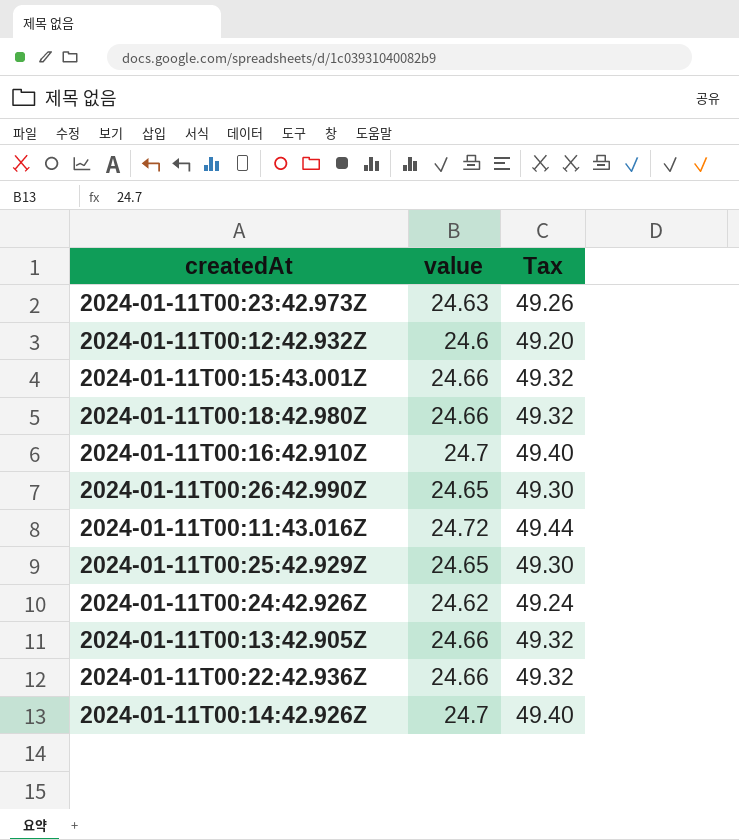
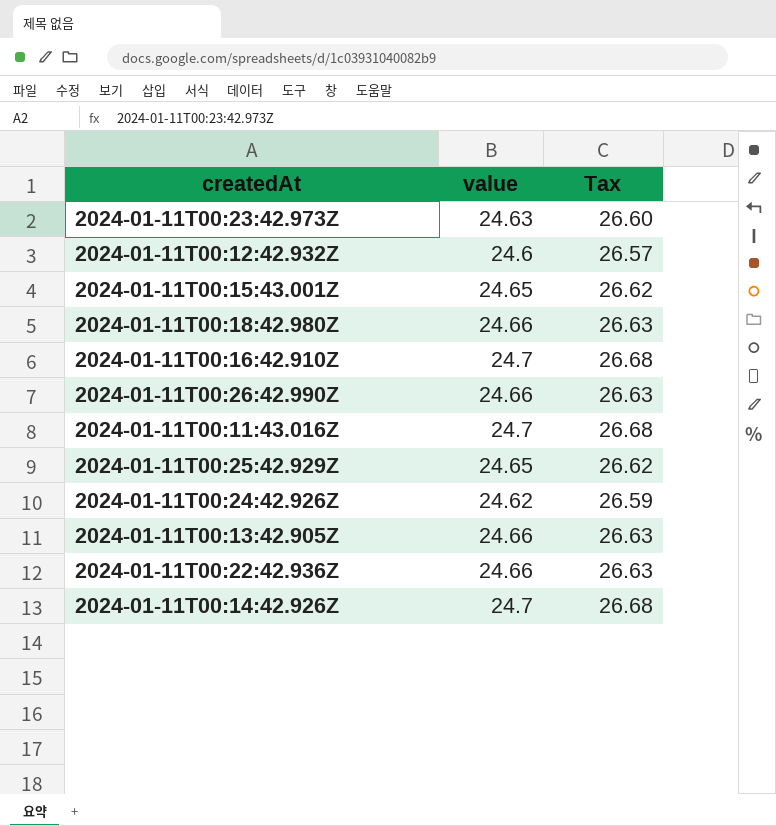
column Tax | formula: [value] * 2 -> [value] * 1.08
2024-01-11T00:15:43.001Z | value: 24.66 -> 24.65
2024-01-11T00:26:42.990Z | value: 24.65 -> 24.66
2024-01-11T00:11:43.016Z | value: 24.72 -> 24.7

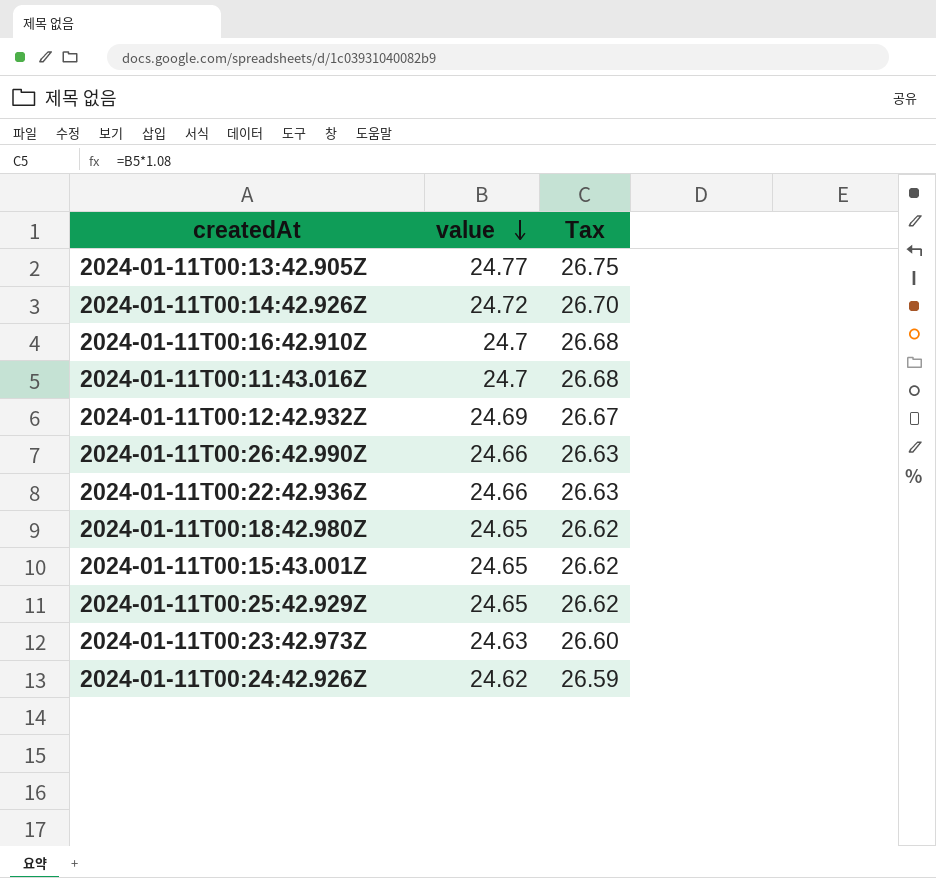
row order: none -> value descending
2024-01-11T00:13:42.905Z | value: 24.66 -> 24.77
2024-01-11T00:13:42.905Z | Tax: 26.63 -> 26.75
2024-01-11T00:14:42.926Z | value: 24.7 -> 24.72
2024-01-11T00:14:42.926Z | Tax: 26.68 -> 26.70
2024-01-11T00:12:42.932Z | value: 24.6 -> 24.69
2024-01-11T00:12:42.932Z | Tax: 26.57 -> 26.67
2024-01-11T00:18:42.980Z | value: 24.66 -> 24.65
2024-01-11T00:18:42.980Z | Tax: 26.63 -> 26.62

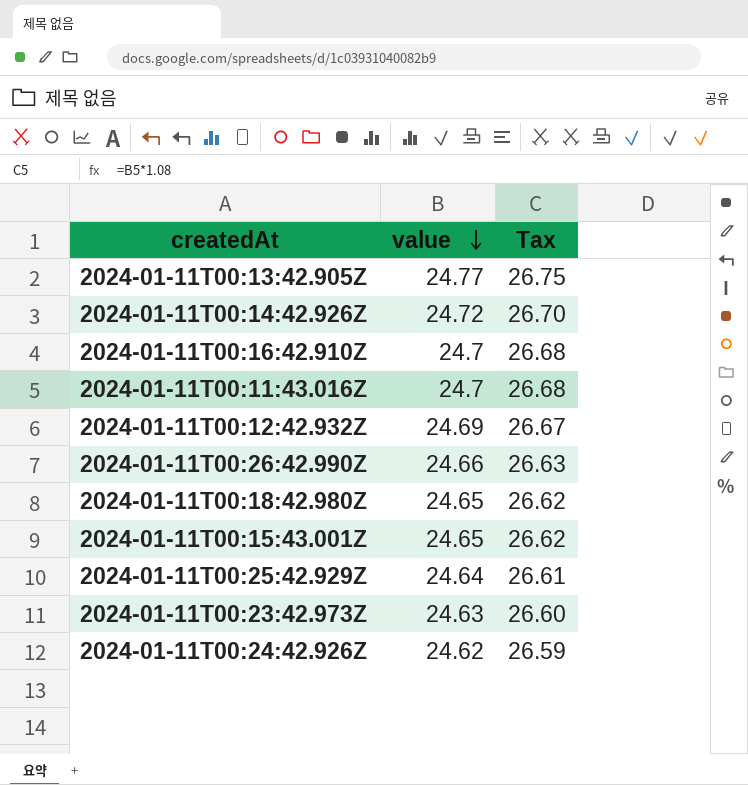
row 2024-01-11T00:22:42.936Z: 24.66 | 26.63 -> none
2024-01-11T00:25:42.929Z | value: 24.65 -> 24.64
2024-01-11T00:25:42.929Z | Tax: 26.62 -> 26.61

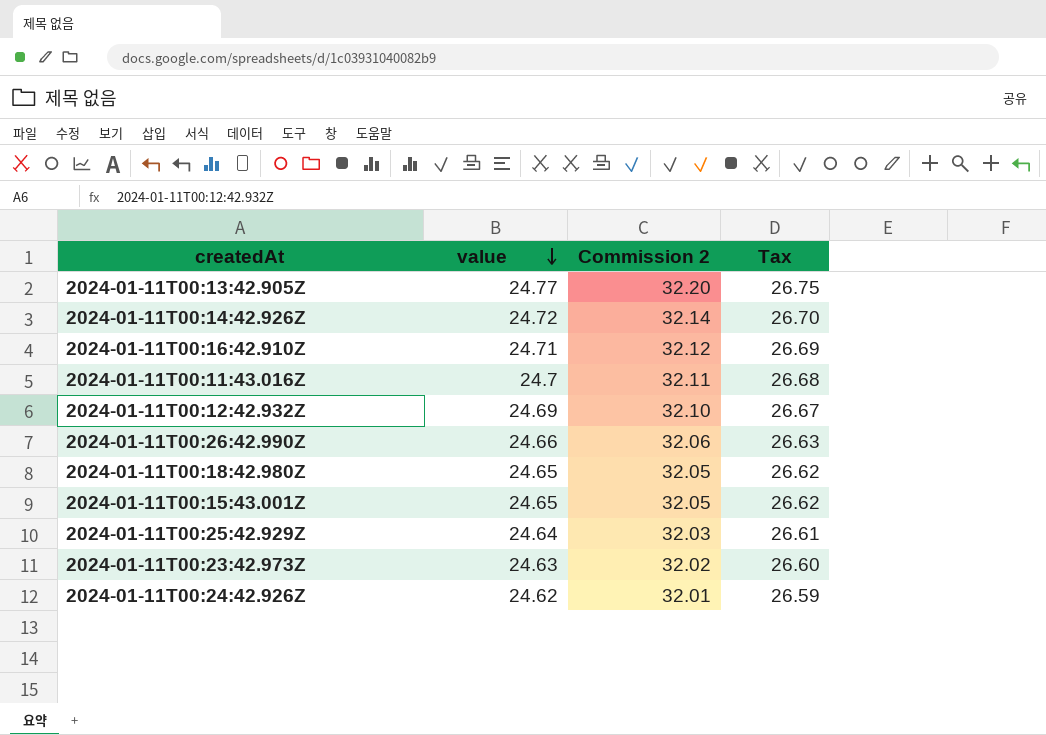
column Commission 2 | formula: none -> [value] * 1.3
2024-01-11T00:16:42.910Z | value: 24.7 -> 24.71
2024-01-11T00:16:42.910Z | Tax: 26.68 -> 26.69

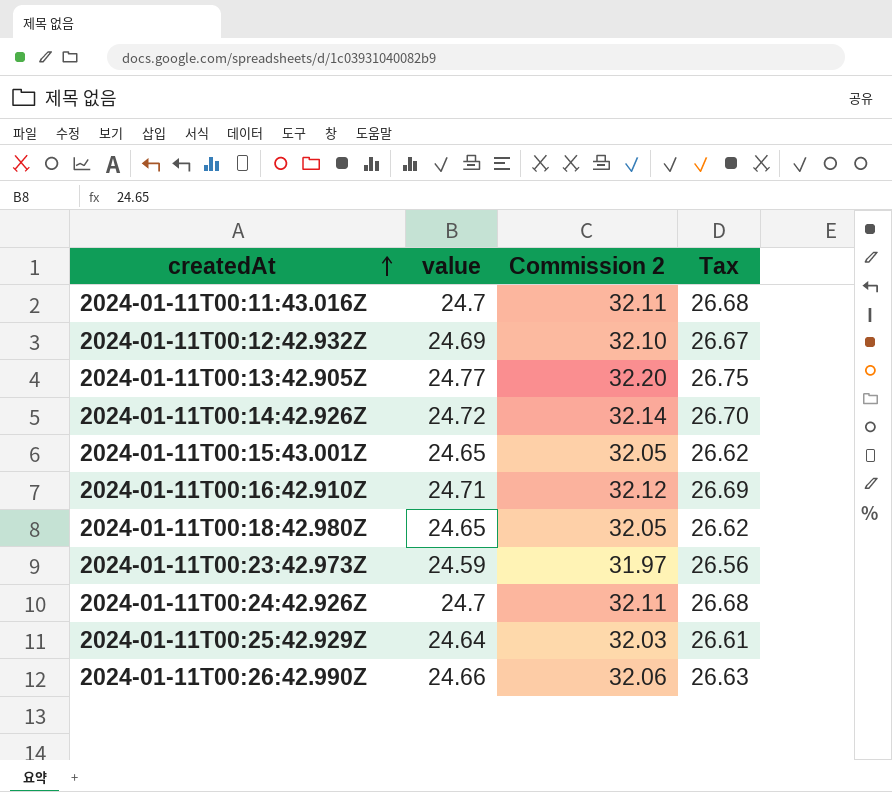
row order: value descending -> createdAt ascending
2024-01-11T00:23:42.973Z | value: 24.63 -> 24.59
2024-01-11T00:23:42.973Z | Commission 2: 32.02 -> 31.97
2024-01-11T00:23:42.973Z | Tax: 26.60 -> 26.56
2024-01-11T00:24:42.926Z | value: 24.62 -> 24.7
2024-01-11T00:24:42.926Z | Commission 2: 32.01 -> 32.11
2024-01-11T00:24:42.926Z | Tax: 26.59 -> 26.68

